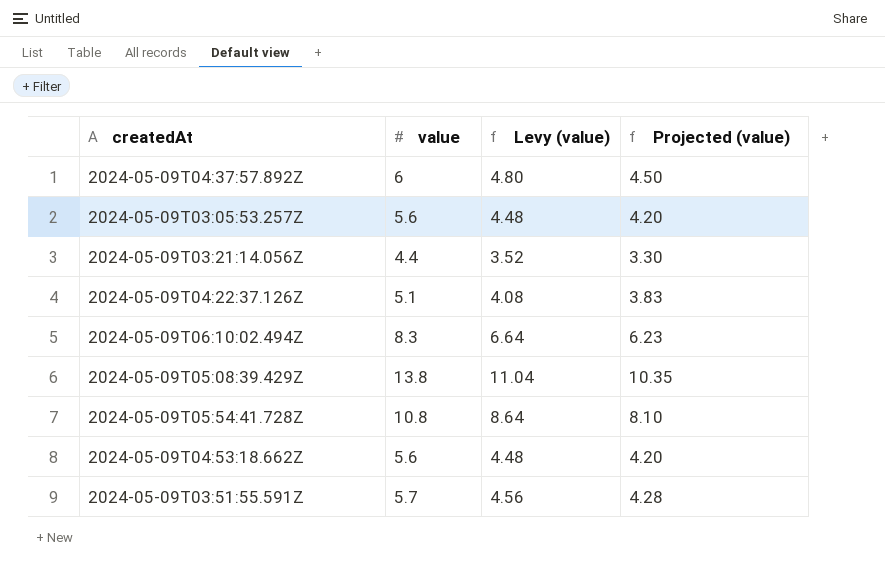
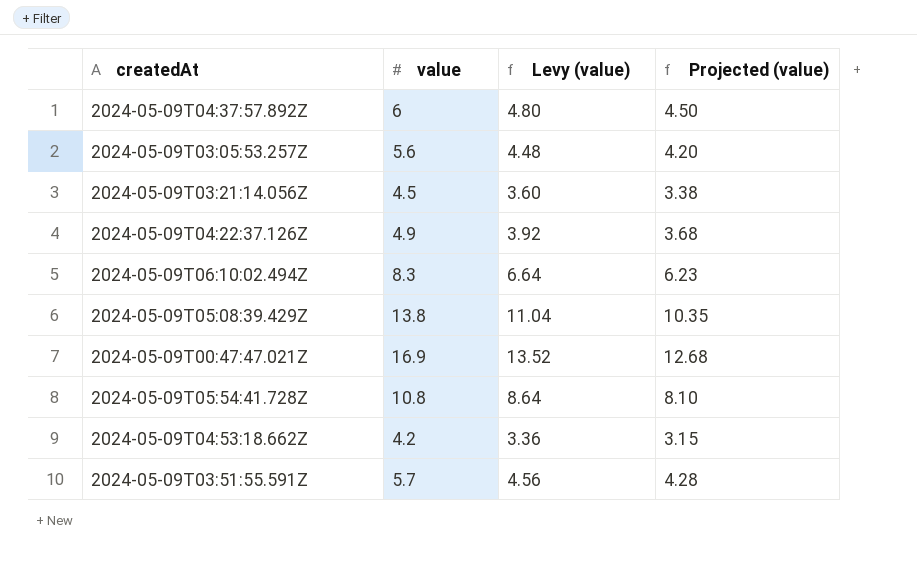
2024-05-09T03:21:14.056Z | value: 4.4 -> 4.5
2024-05-09T03:21:14.056Z | Levy (value): 3.52 -> 3.60
2024-05-09T03:21:14.056Z | Projected (value): 3.30 -> 3.38
2024-05-09T04:22:37.126Z | value: 5.1 -> 4.9
2024-05-09T04:22:37.126Z | Levy (value): 4.08 -> 3.92
2024-05-09T04:22:37.126Z | Projected (value): 3.83 -> 3.68
row 2024-05-09T00:47:47.021Z: none -> 16.9 | 13.52 | 12.68
2024-05-09T04:53:18.662Z | value: 5.6 -> 4.2
2024-05-09T04:53:18.662Z | Levy (value): 4.48 -> 3.36
2024-05-09T04:53:18.662Z | Projected (value): 4.20 -> 3.15

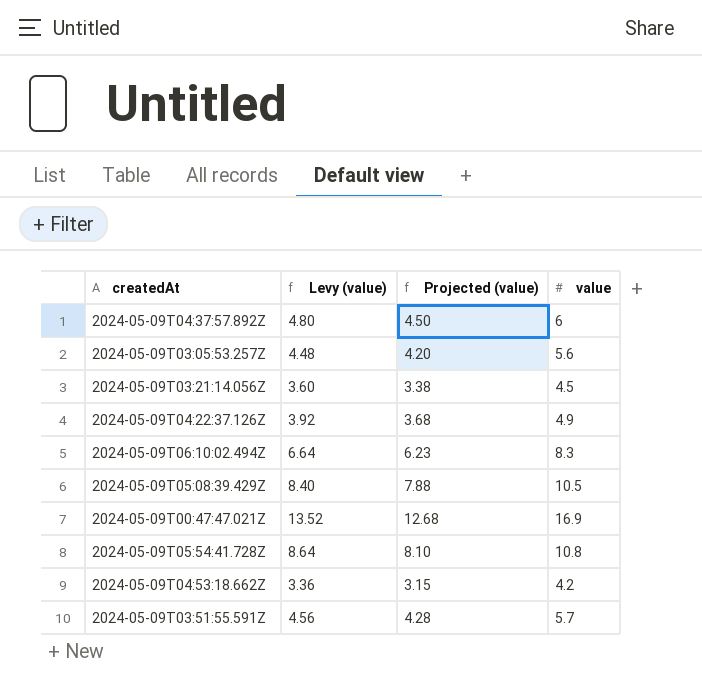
column value | position: 2 -> 4
2024-05-09T05:08:39.429Z | Levy (value): 11.04 -> 8.40
2024-05-09T05:08:39.429Z | Projected (value): 10.35 -> 7.88
2024-05-09T05:08:39.429Z | value: 13.8 -> 10.5

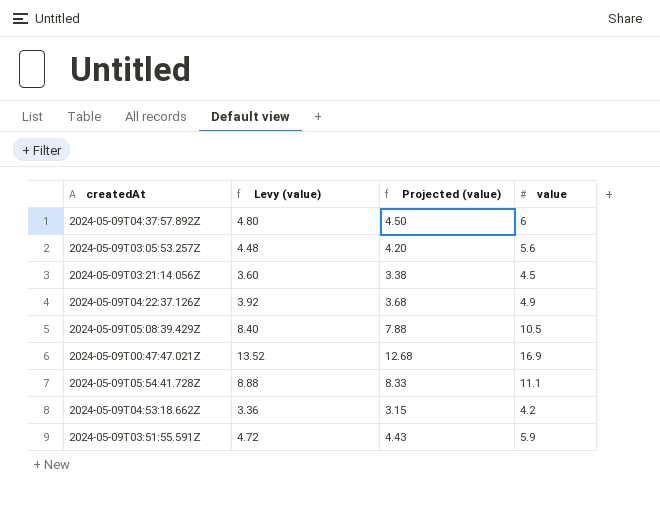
row 2024-05-09T06:10:02.494Z: 6.64 | 6.23 | 8.3 -> none
2024-05-09T05:54:41.728Z | Levy (value): 8.64 -> 8.88
2024-05-09T05:54:41.728Z | Projected (value): 8.10 -> 8.33
2024-05-09T05:54:41.728Z | value: 10.8 -> 11.1
2024-05-09T03:51:55.591Z | Levy (value): 4.56 -> 4.72
2024-05-09T03:51:55.591Z | Projected (value): 4.28 -> 4.43
2024-05-09T03:51:55.591Z | value: 5.7 -> 5.9

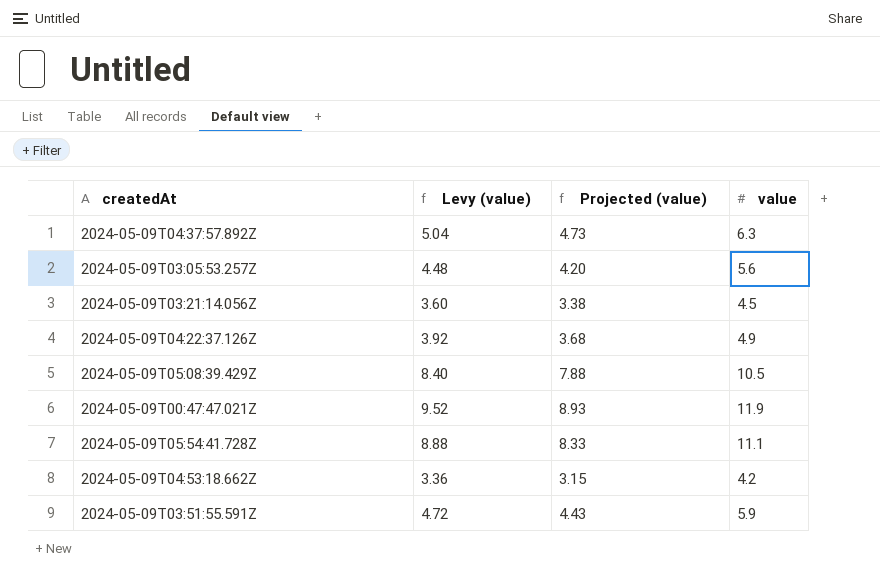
2024-05-09T04:37:57.892Z | Levy (value): 4.80 -> 5.04
2024-05-09T04:37:57.892Z | Projected (value): 4.50 -> 4.73
2024-05-09T04:37:57.892Z | value: 6 -> 6.3
2024-05-09T00:47:47.021Z | Levy (value): 13.52 -> 9.52
2024-05-09T00:47:47.021Z | Projected (value): 12.68 -> 8.93
2024-05-09T00:47:47.021Z | value: 16.9 -> 11.9

